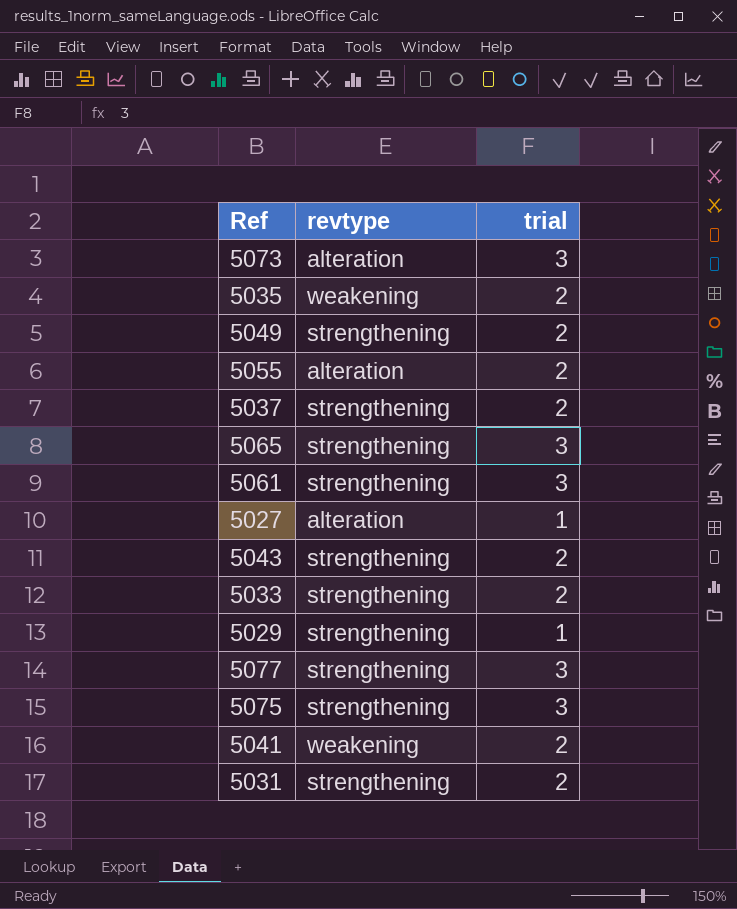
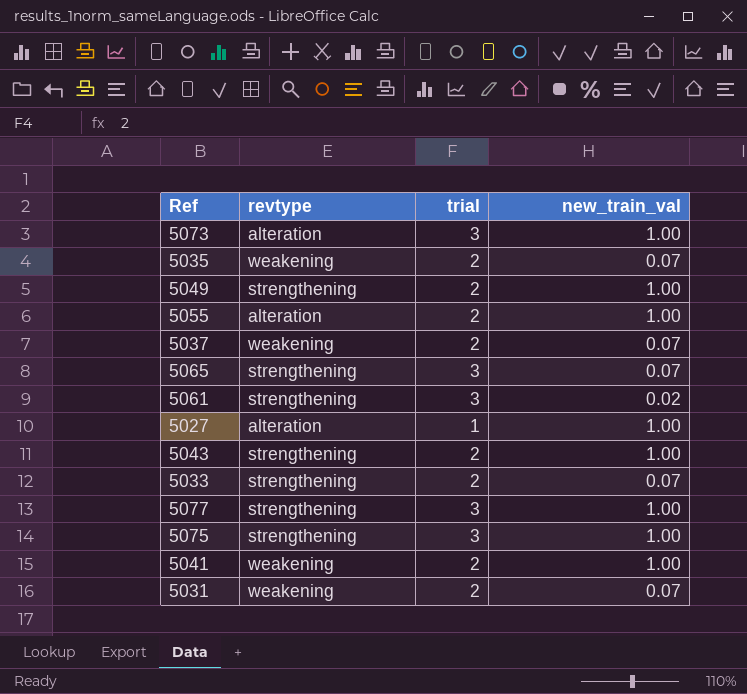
column new_train_val | position: none -> 4
row 5029: strengthening | 1 -> none
5037 | revtype: strengthening -> weakening
5031 | revtype: strengthening -> weakening

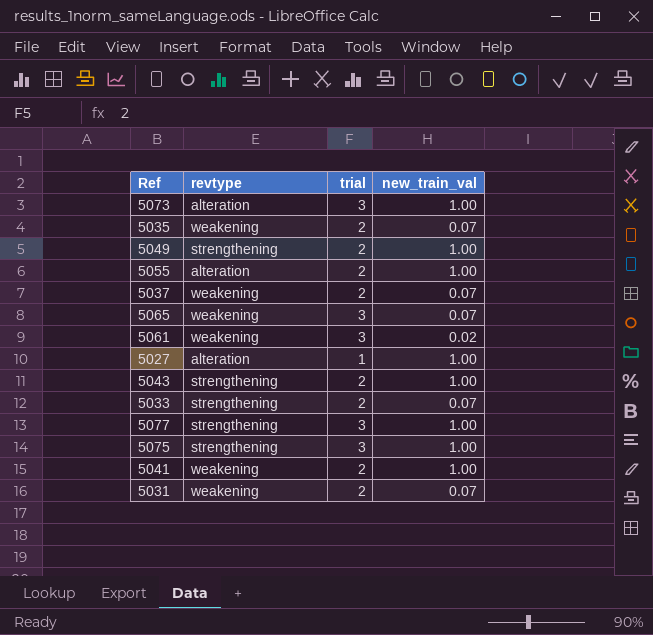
5065 | revtype: strengthening -> weakening
5061 | revtype: strengthening -> weakening

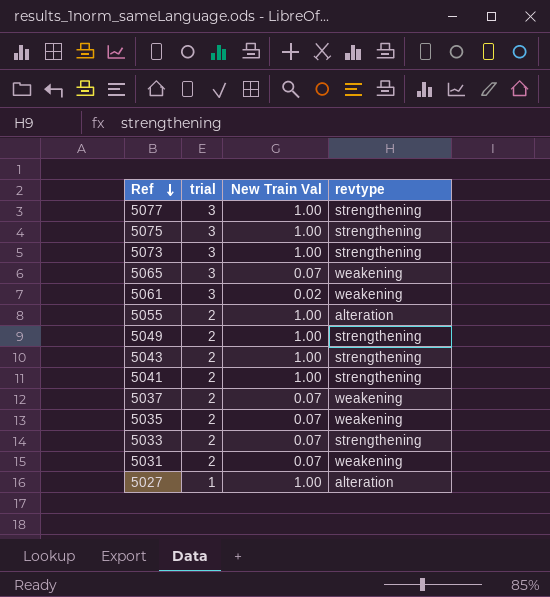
row order: none -> Ref descending
column name: new_train_val -> New Train Val
column revtype | position: 2 -> 4
5073 | revtype: alteration -> strengthening
5041 | revtype: weakening -> strengthening

